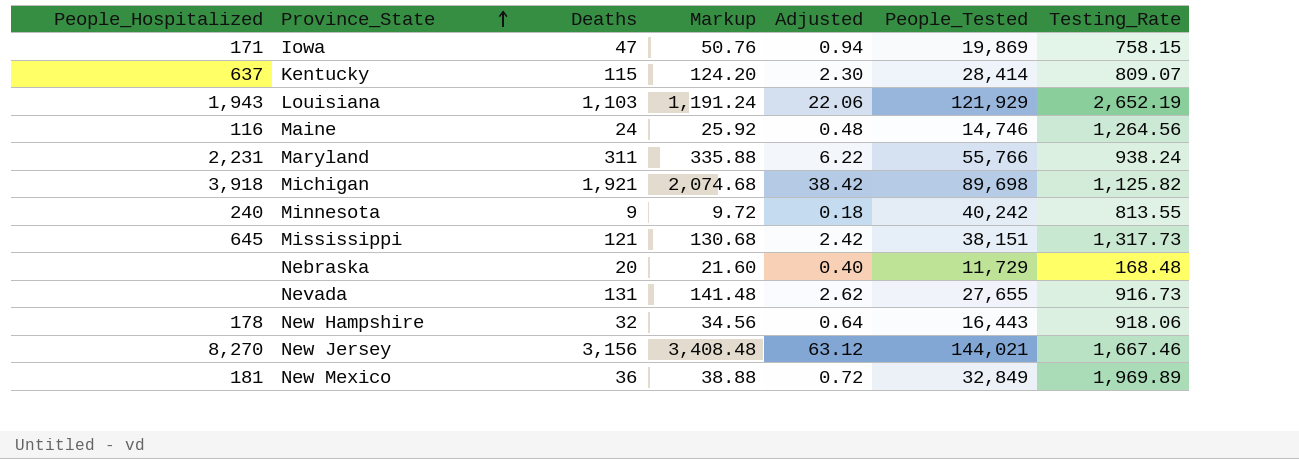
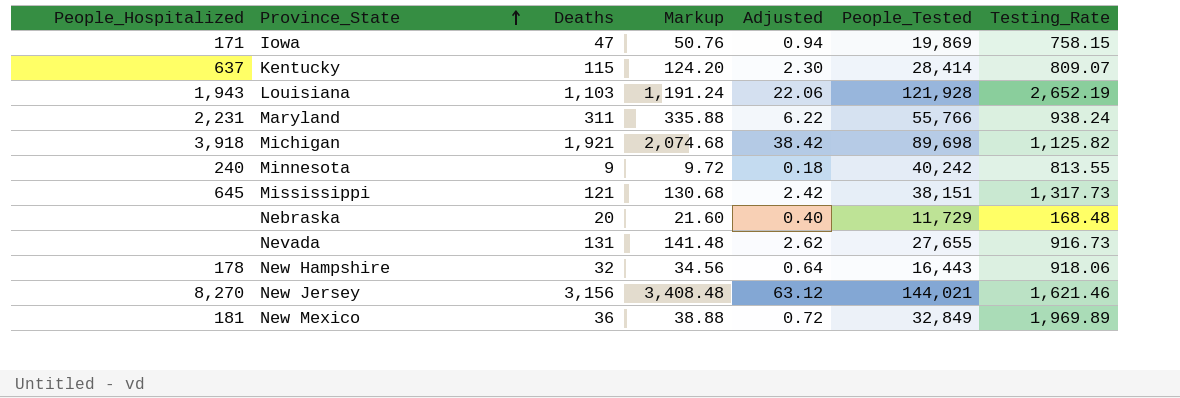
row Maine: 116 | 24 | 25.92 | 0.48 | 14,746 | 1,264.56 -> none
Louisiana | People_Tested: 121,929 -> 121,928
New Jersey | Testing_Rate: 1,667.46 -> 1,621.46

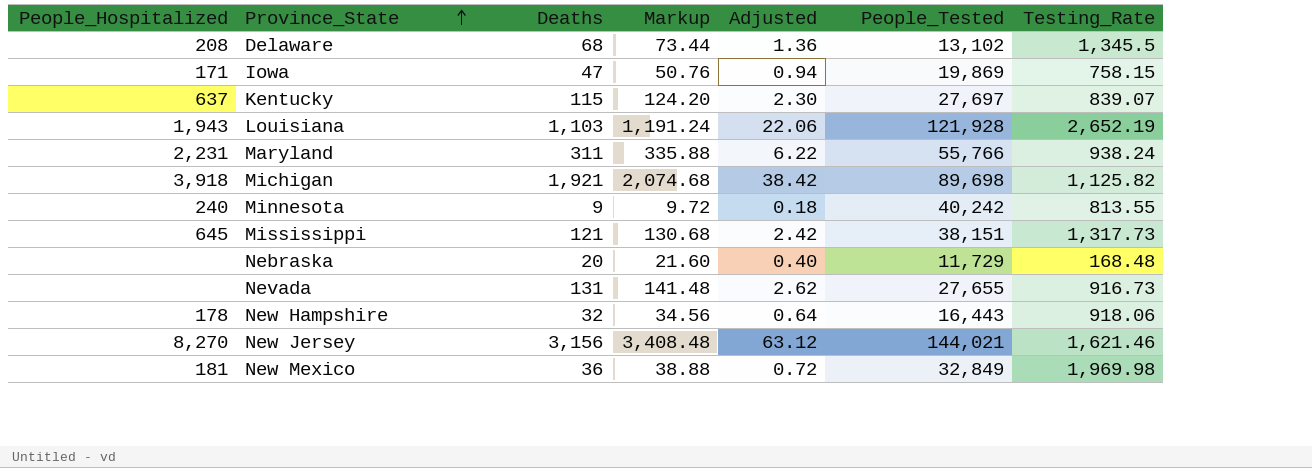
row Delaware: none -> 208 | 68 | 73.44 | 1.36 | 13,102 | 1,345.5
Kentucky | People_Tested: 28,414 -> 27,697
Kentucky | Testing_Rate: 809.07 -> 839.07
New Mexico | Testing_Rate: 1,969.89 -> 1,969.98

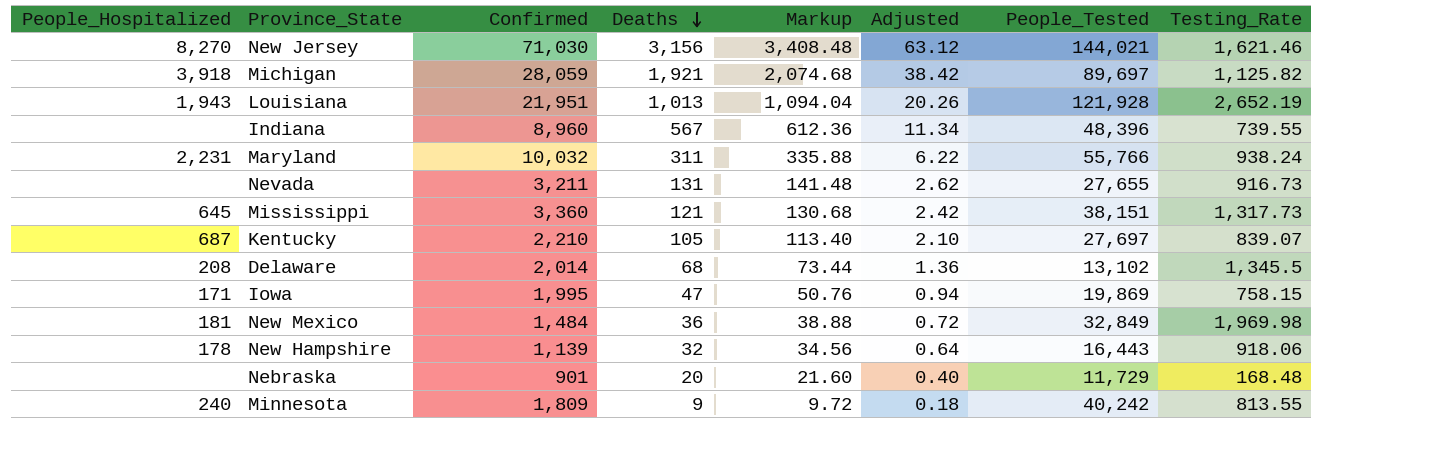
row order: Province_State ascending -> Deaths descending
column Confirmed | position: none -> 3
Michigan | People_Tested: 89,698 -> 89,697
Louisiana | Deaths: 1,103 -> 1,013
Louisiana | Markup: 1,191.24 -> 1,094.04
Louisiana | Adjusted: 22.06 -> 20.26
row Indiana: none -> none | 8,960 | 567 | 612.36 | 11.34 | 48,396 | 739.55
Kentucky | People_Hospitalized: 637 -> 687
Kentucky | Deaths: 115 -> 105
Kentucky | Markup: 124.20 -> 113.40
Kentucky | Adjusted: 2.30 -> 2.10

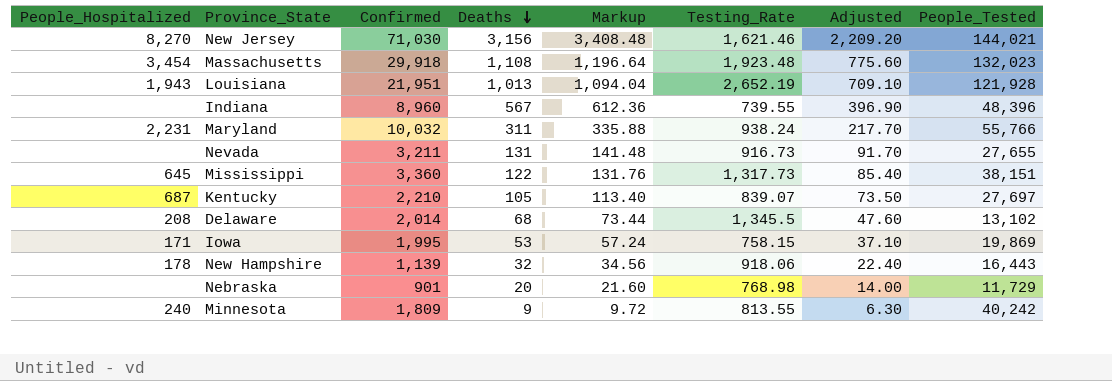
column Testing_Rate | position: 8 -> 6
column Adjusted | formula: [Deaths] * 0.02 -> [Deaths] * 0.7
row Michigan: 3,918 | 28,059 | 1,921 | 2,074.68 | 38.42 | 89,697 | 1,125.82 -> none
row New Mexico: 181 | 1,484 | 36 | 38.88 | 0.72 | 32,849 | 1,969.98 -> none
row Massachusetts: none -> 3,454 | 29,918 | 1,108 | 1,196.64 | 1,923.48 | 775.60 | 132,023
Mississippi | Deaths: 121 -> 122
Mississippi | Markup: 130.68 -> 131.76
Iowa | Deaths: 47 -> 53
Iowa | Markup: 50.76 -> 57.24
Nebraska | Testing_Rate: 168.48 -> 768.98

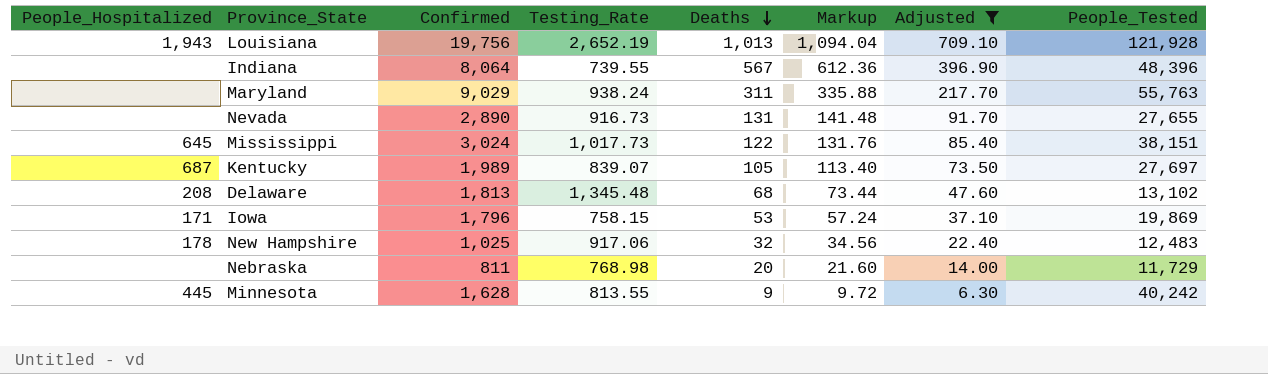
filter: none -> Adjusted <= 709.10
column Testing_Rate | position: 6 -> 4
Louisiana | Confirmed: 21,951 -> 19,756
Indiana | Confirmed: 8,960 -> 8,064
Maryland | People_Hospitalized: 2,231 -> none
Maryland | Confirmed: 10,032 -> 9,029
Maryland | People_Tested: 55,766 -> 55,763
Nevada | Confirmed: 3,211 -> 2,890
Mississippi | Confirmed: 3,360 -> 3,024
Mississippi | Testing_Rate: 1,317.73 -> 1,017.73
Kentucky | Confirmed: 2,210 -> 1,989
Delaware | Confirmed: 2,014 -> 1,813
Delaware | Testing_Rate: 1,345.5 -> 1,345.48
Iowa | Confirmed: 1,995 -> 1,796
New Hampshire | Confirmed: 1,139 -> 1,025
New Hampshire | Testing_Rate: 918.06 -> 917.06
New Hampshire | People_Tested: 16,443 -> 12,483
Nebraska | Confirmed: 901 -> 811
Minnesota | People_Hospitalized: 240 -> 445
Minnesota | Confirmed: 1,809 -> 1,628

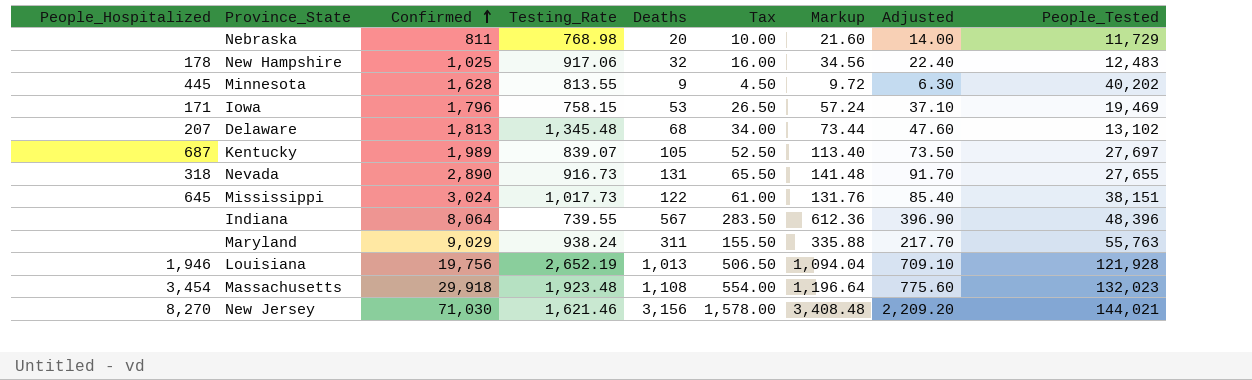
filter: Adjusted <= 709.10 -> none
row order: Deaths descending -> Confirmed ascending
column Tax | formula: none -> [Deaths] * 0.5
Minnesota | People_Tested: 40,242 -> 40,202
Iowa | People_Tested: 19,869 -> 19,469
Delaware | People_Hospitalized: 208 -> 207
Nevada | People_Hospitalized: none -> 318
Louisiana | People_Hospitalized: 1,943 -> 1,946

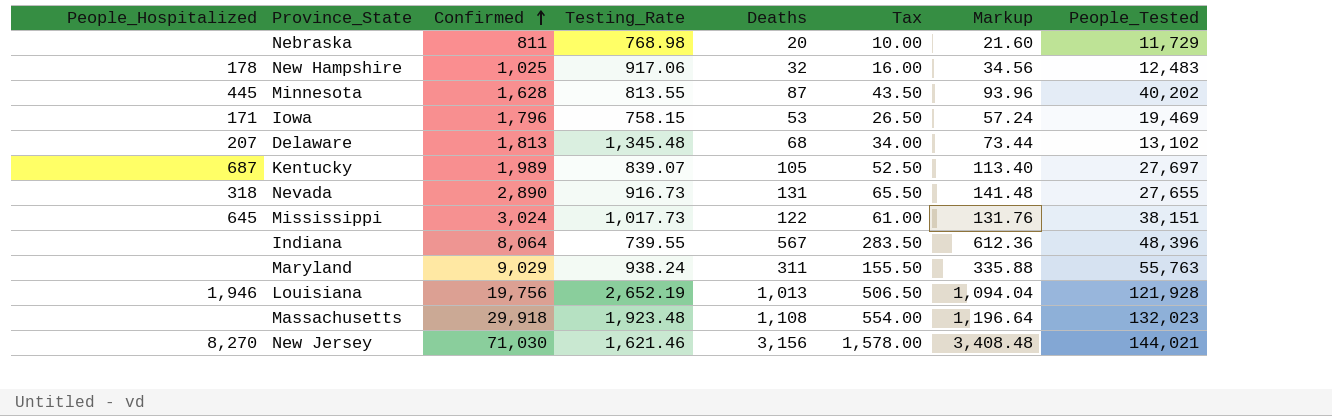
column Adjusted | formula: [Deaths] * 0.7 -> none
Minnesota | Deaths: 9 -> 87
Minnesota | Tax: 4.50 -> 43.50
Minnesota | Markup: 9.72 -> 93.96
Massachusetts | People_Hospitalized: 3,454 -> none

